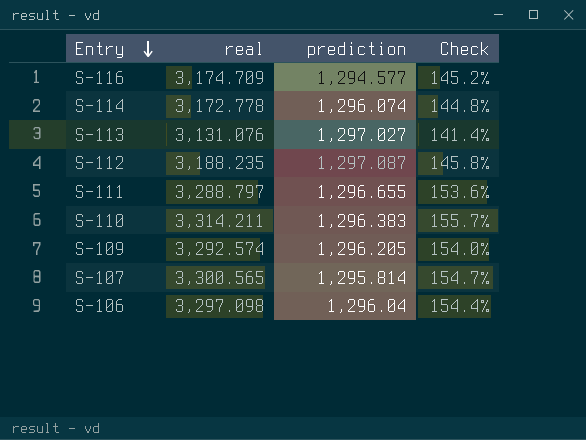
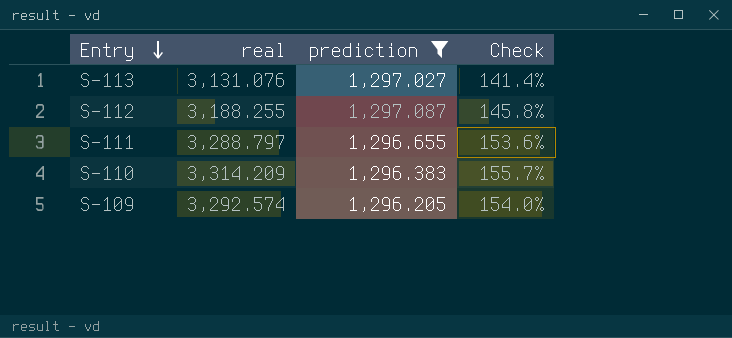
filter: none -> prediction >= 1,296.205
S-112 | real: 3,188.235 -> 3,188.255
S-110 | real: 3,314.211 -> 3,314.209

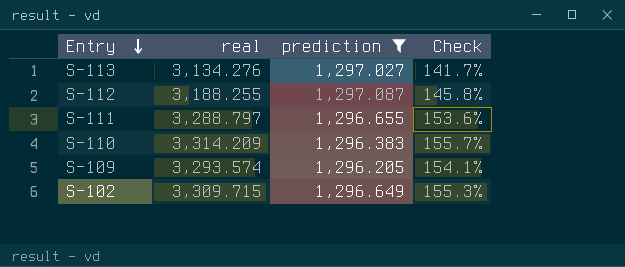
S-113 | real: 3,131.076 -> 3,134.276
S-113 | Check: 141.4% -> 141.7%
S-109 | real: 3,292.574 -> 3,293.574
S-109 | Check: 154.0% -> 154.1%
row S-102: none -> 3,309.715 | 1,296.649 | 155.3%

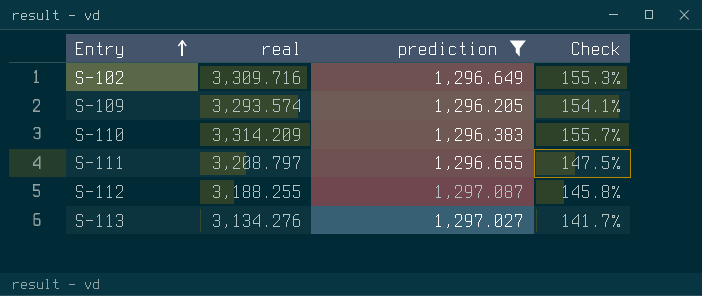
row order: Entry descending -> Entry ascending
S-102 | real: 3,309.715 -> 3,309.716
S-111 | real: 3,288.797 -> 3,208.797
S-111 | Check: 153.6% -> 147.5%

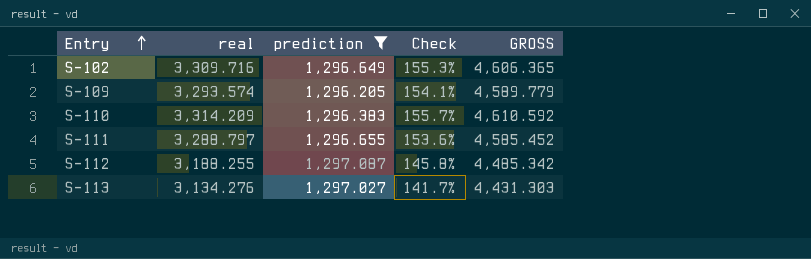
column GROSS | formula: none -> [real] + [prediction]
S-111 | real: 3,208.797 -> 3,288.797
S-111 | Check: 147.5% -> 153.6%

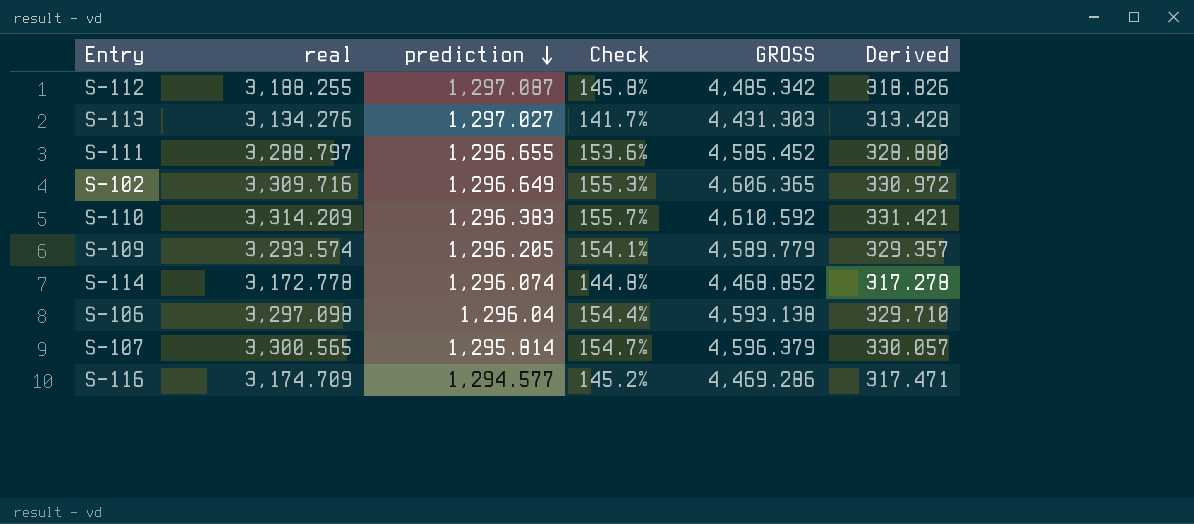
filter: prediction >= 1,296.205 -> none
row order: Entry ascending -> prediction descending
column Derived | formula: none -> [real] * 0.1

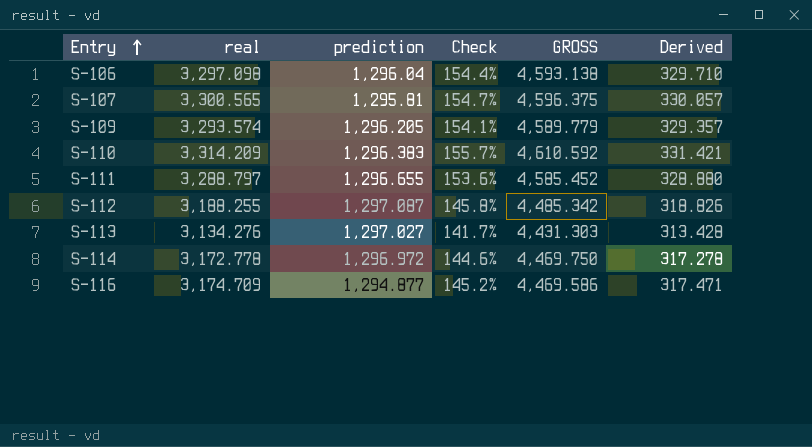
row order: prediction descending -> Entry ascending
row S-102: 3,309.716 | 1,296.649 | 155.3% | 4,606.365 | 330.972 -> none
S-107 | prediction: 1,295.814 -> 1,295.81
S-107 | GROSS: 4,596.379 -> 4,596.375
S-114 | prediction: 1,296.074 -> 1,296.972
S-114 | Check: 144.8% -> 144.6%
S-114 | GROSS: 4,468.852 -> 4,469.750
S-116 | prediction: 1,294.577 -> 1,294.877
S-116 | GROSS: 4,469.286 -> 4,469.586

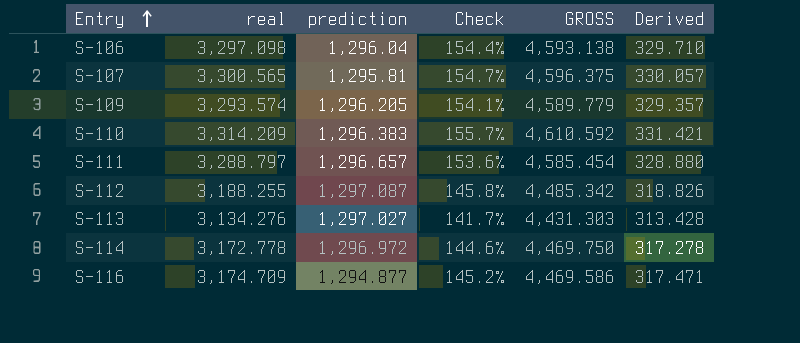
S-111 | prediction: 1,296.655 -> 1,296.657
S-111 | GROSS: 4,585.452 -> 4,585.454

